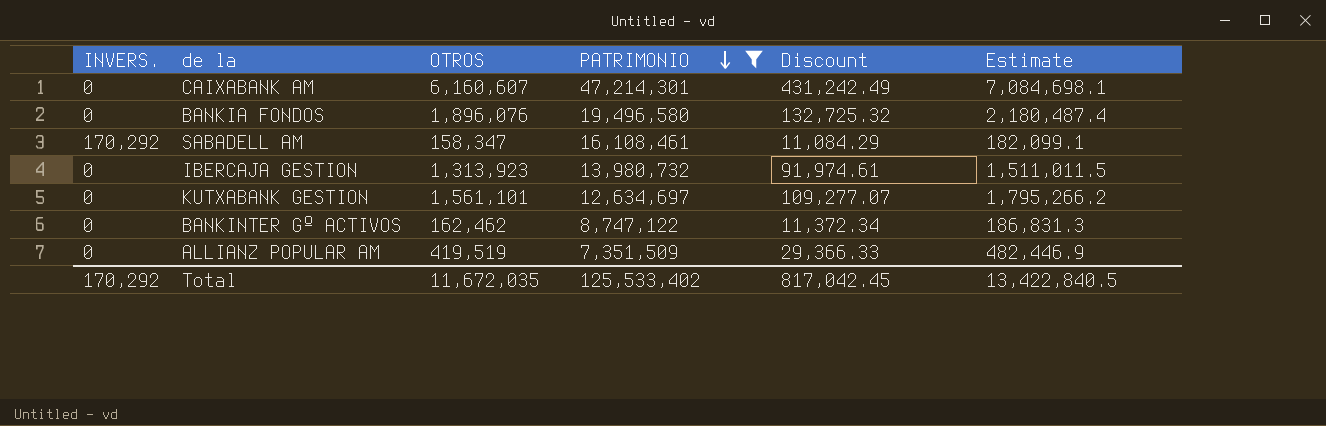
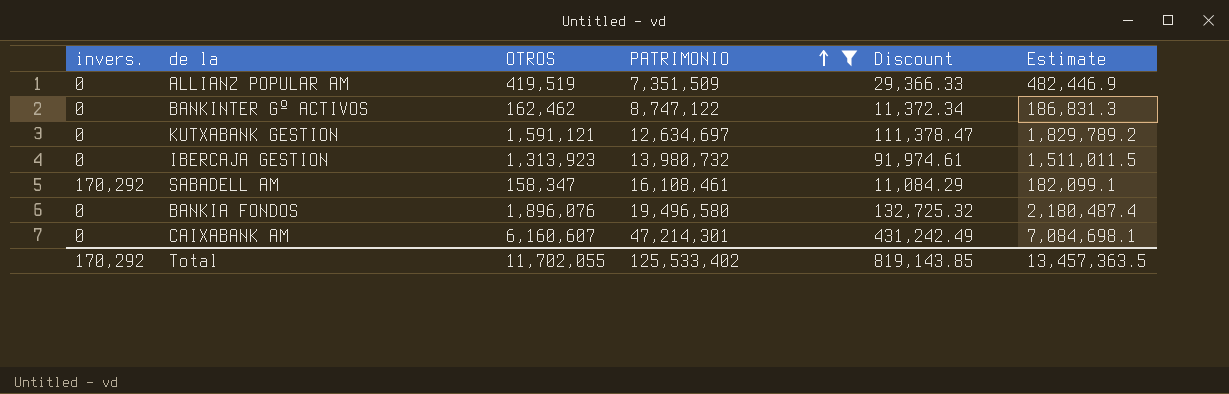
row order: PATRIMONIO descending -> PATRIMONIO ascending
column name: INVERS. -> invers.
KUTXABANK GESTION | OTROS: 1,561,101 -> 1,591,121
KUTXABANK GESTION | Discount: 109,277.07 -> 111,378.47
KUTXABANK GESTION | Estimate: 1,795,266.2 -> 1,829,789.2
Total | OTROS: 11,672,035 -> 11,702,055
Total | Discount: 817,042.45 -> 819,143.85
Total | Estimate: 13,422,840.5 -> 13,457,363.5

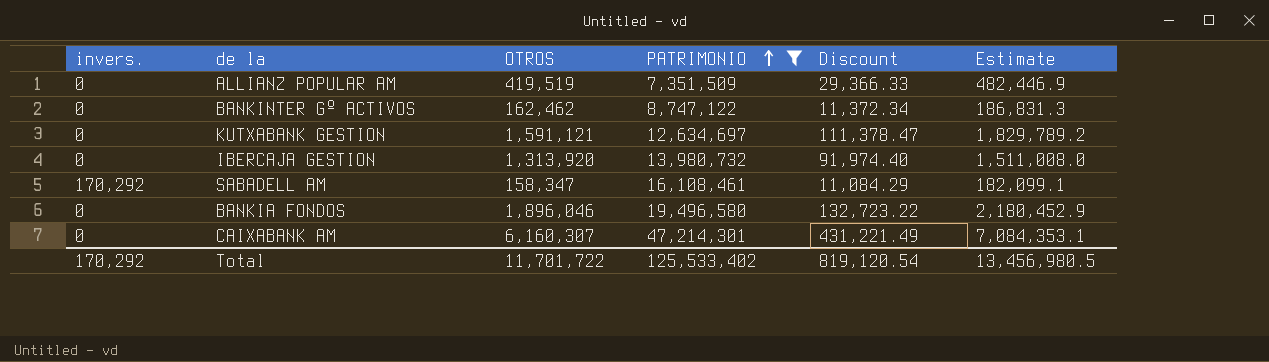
IBERCAJA GESTION | OTROS: 1,313,923 -> 1,313,920
IBERCAJA GESTION | Discount: 91,974.61 -> 91,974.40
IBERCAJA GESTION | Estimate: 1,511,011.5 -> 1,511,008.0
BANKIA FONDOS | OTROS: 1,896,076 -> 1,896,046
BANKIA FONDOS | Discount: 132,725.32 -> 132,723.22
BANKIA FONDOS | Estimate: 2,180,487.4 -> 2,180,452.9
CAIXABANK AM | OTROS: 6,160,607 -> 6,160,307
CAIXABANK AM | Discount: 431,242.49 -> 431,221.49
CAIXABANK AM | Estimate: 7,084,698.1 -> 7,084,353.1
Total | OTROS: 11,702,055 -> 11,701,722
Total | Discount: 819,143.85 -> 819,120.54
Total | Estimate: 13,457,363.5 -> 13,456,980.5

